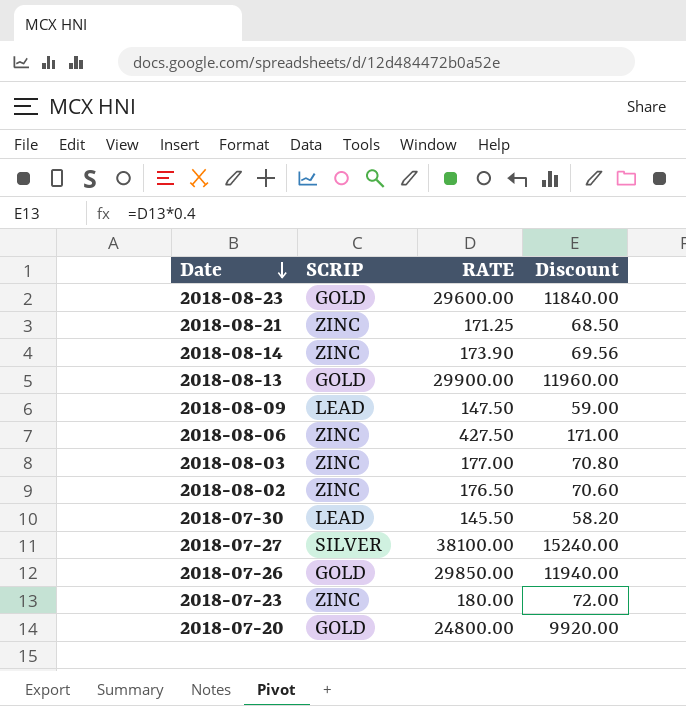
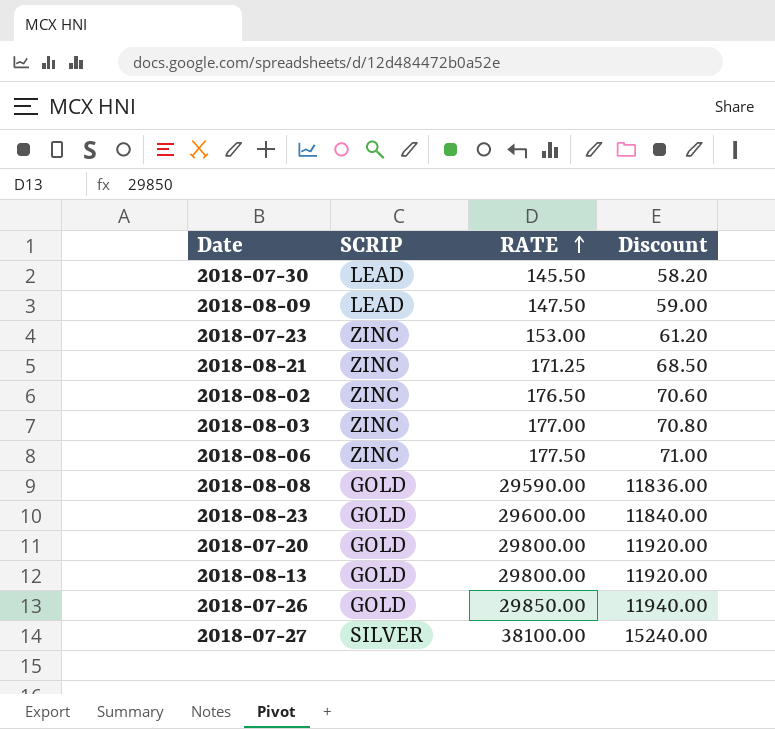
row order: Date descending -> RATE ascending
row 2018-08-14: ZINC | 173.90 | 69.56 -> none
2018-07-23 | RATE: 180.00 -> 153.00
2018-07-23 | Discount: 72.00 -> 61.20
2018-08-06 | RATE: 427.50 -> 177.50
2018-08-06 | Discount: 171.00 -> 71.00
row 2018-08-08: none -> GOLD | 29590.00 | 11836.00
2018-07-20 | RATE: 24800.00 -> 29800.00
2018-07-20 | Discount: 9920.00 -> 11920.00
2018-08-13 | RATE: 29900.00 -> 29800.00
2018-08-13 | Discount: 11960.00 -> 11920.00

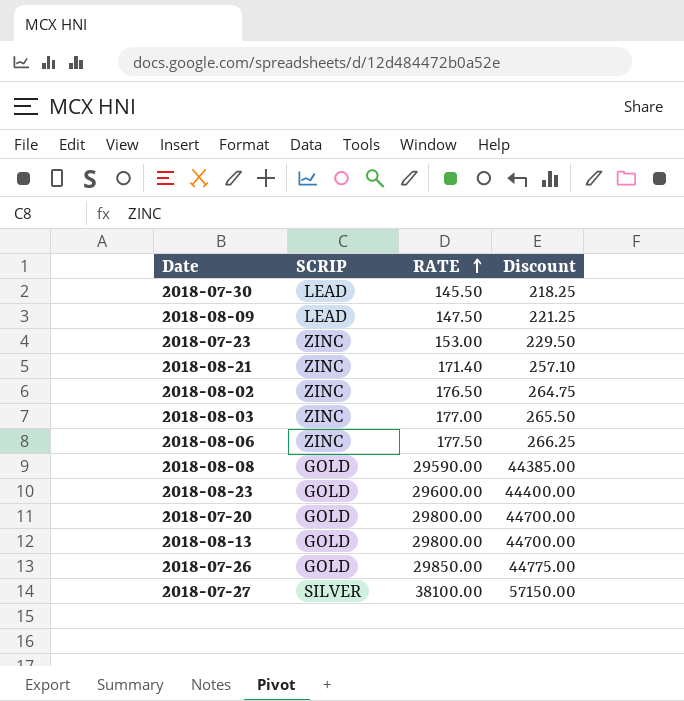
column Discount | formula: [RATE] * 0.4 -> [RATE] * 1.5
2018-08-21 | RATE: 171.25 -> 171.40

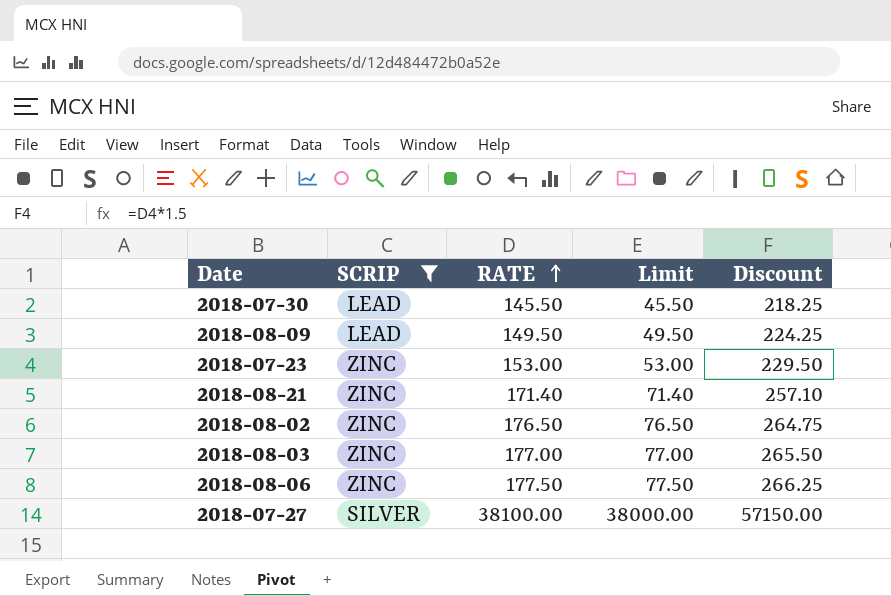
filter: none -> SCRIP != GOLD
column Limit | formula: none -> [RATE] - 100
2018-08-09 | RATE: 147.50 -> 149.50
2018-08-09 | Discount: 221.25 -> 224.25

